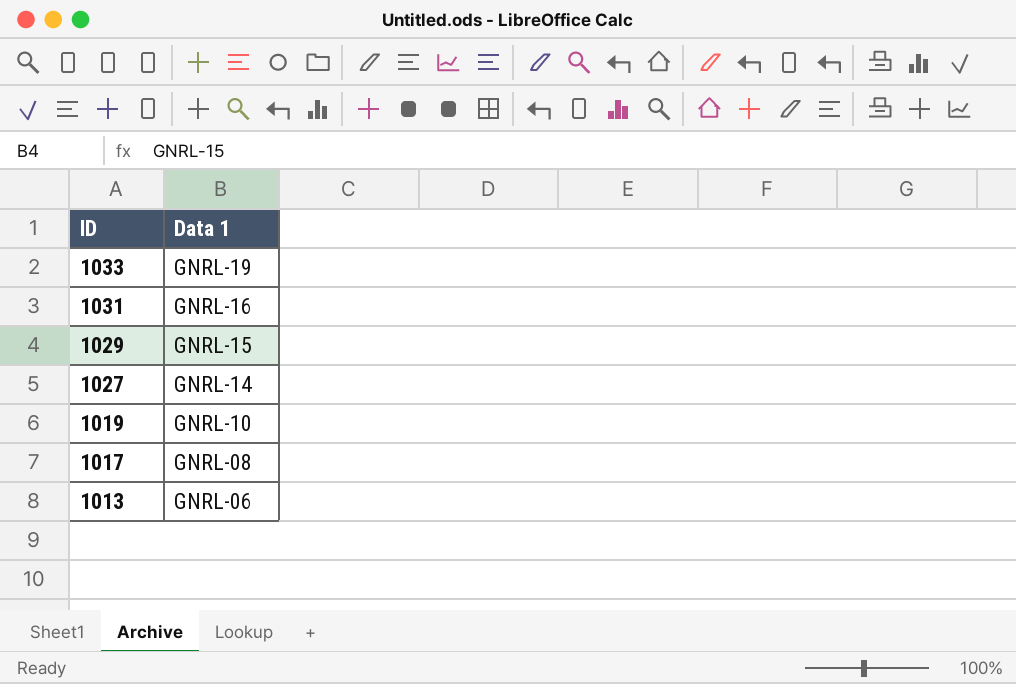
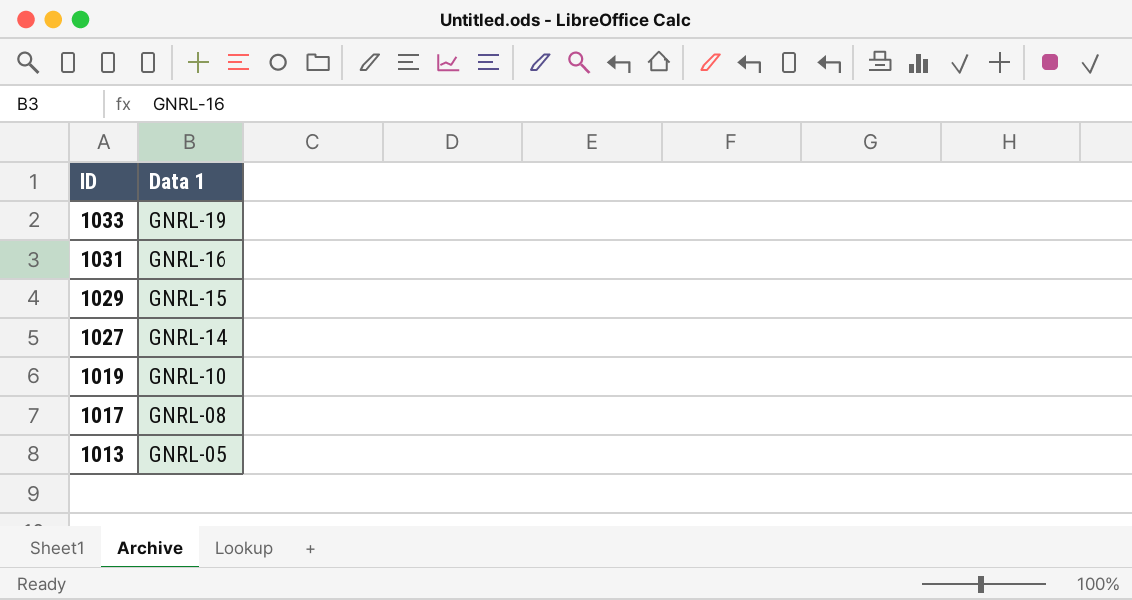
1013 | Data 1: GNRL-06 -> GNRL-05

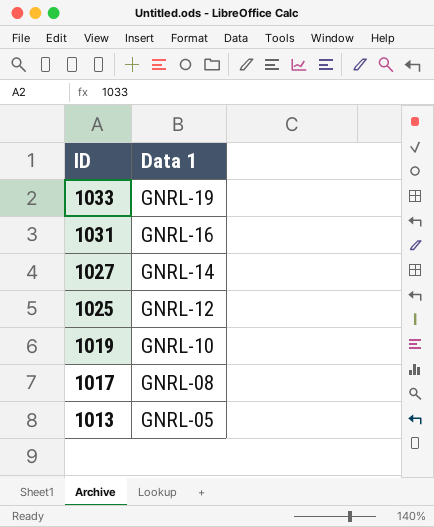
row 1029: GNRL-15 -> none
row 1025: none -> GNRL-12

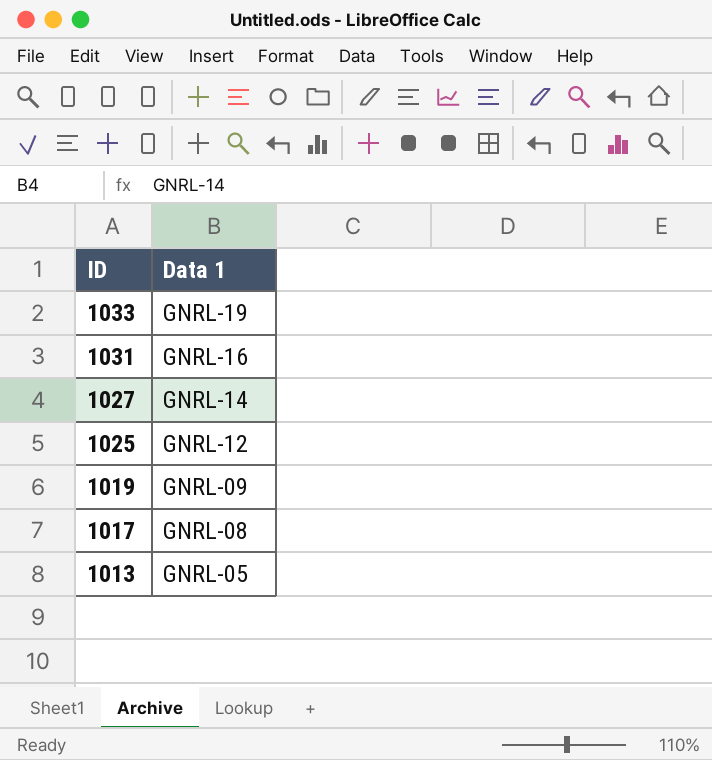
1019 | Data 1: GNRL-10 -> GNRL-09

